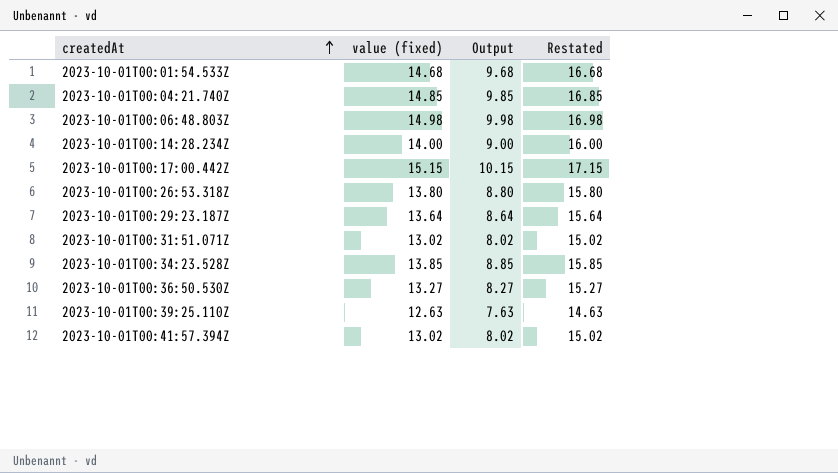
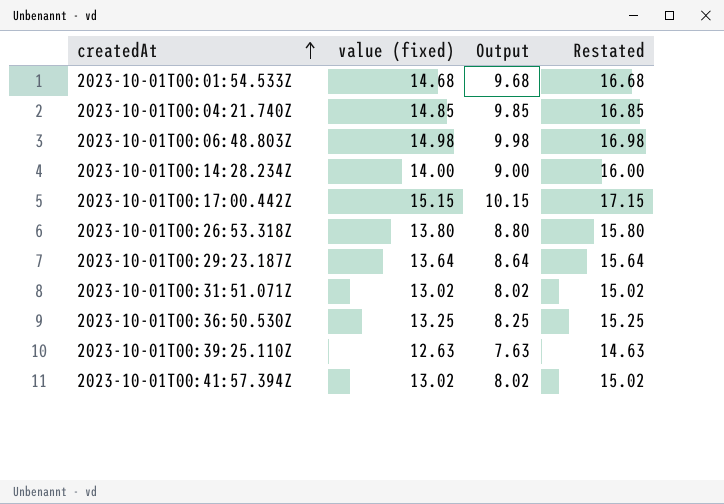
row 2023-10-01T00:34:23.528Z: 13.85 | 8.85 | 15.85 -> none
2023-10-01T00:36:50.530Z | value (fixed): 13.27 -> 13.25
2023-10-01T00:36:50.530Z | Output: 8.27 -> 8.25
2023-10-01T00:36:50.530Z | Restated: 15.27 -> 15.25

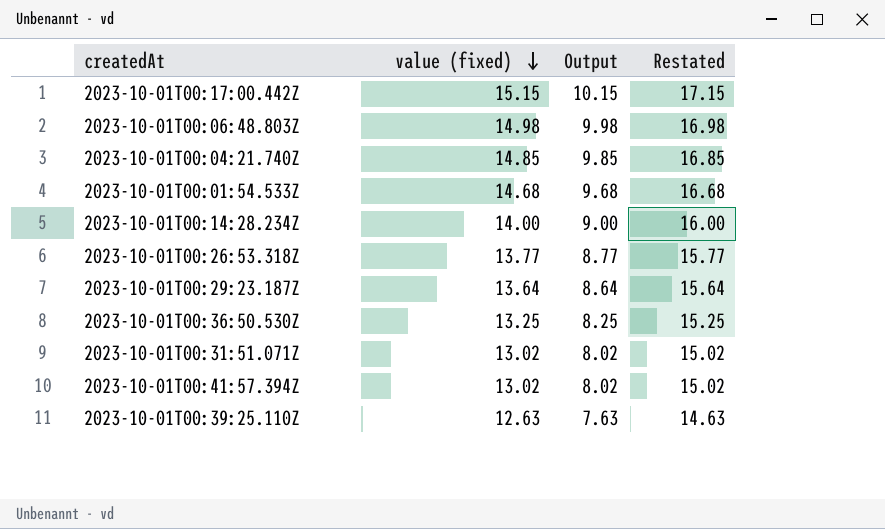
row order: createdAt ascending -> value (fixed) descending
2023-10-01T00:26:53.318Z | value (fixed): 13.80 -> 13.77
2023-10-01T00:26:53.318Z | Output: 8.80 -> 8.77
2023-10-01T00:26:53.318Z | Restated: 15.80 -> 15.77

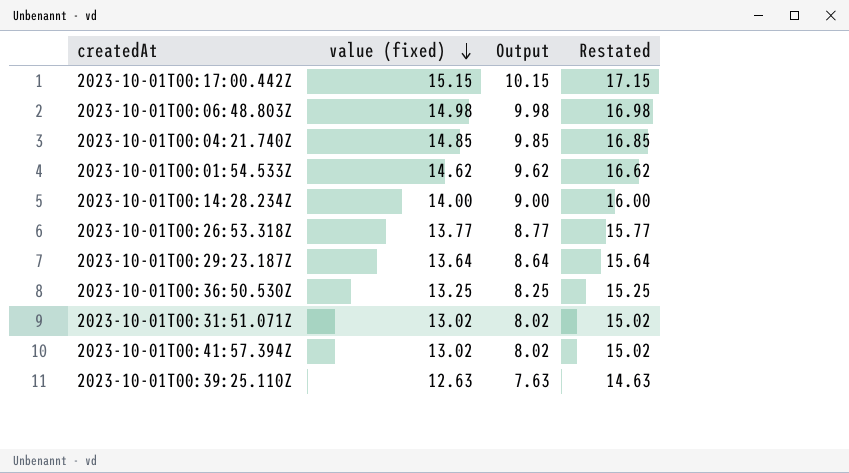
2023-10-01T00:01:54.533Z | value (fixed): 14.68 -> 14.62
2023-10-01T00:01:54.533Z | Output: 9.68 -> 9.62
2023-10-01T00:01:54.533Z | Restated: 16.68 -> 16.62

